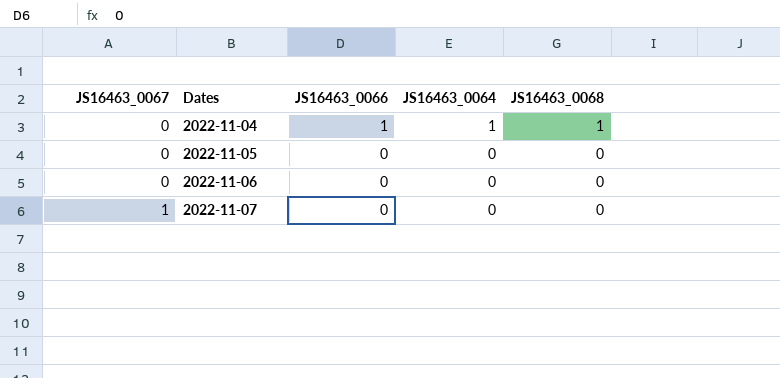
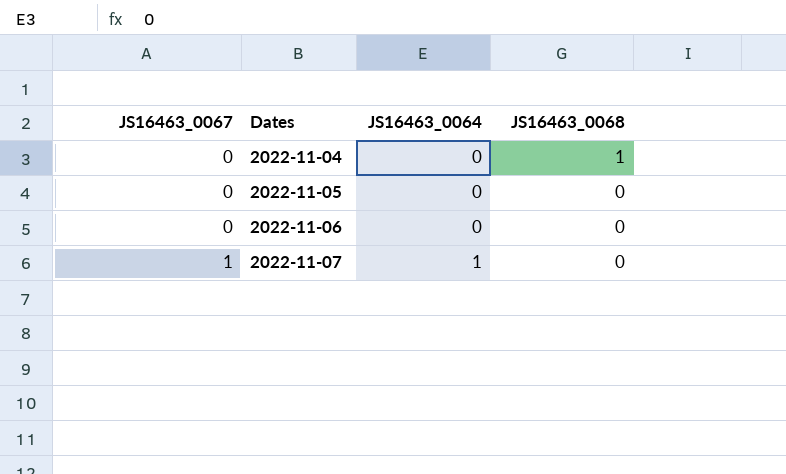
column JS16463_0066 | position: 3 -> none
2022-11-04 | JS16463_0064: 1 -> 0
2022-11-07 | JS16463_0064: 0 -> 1

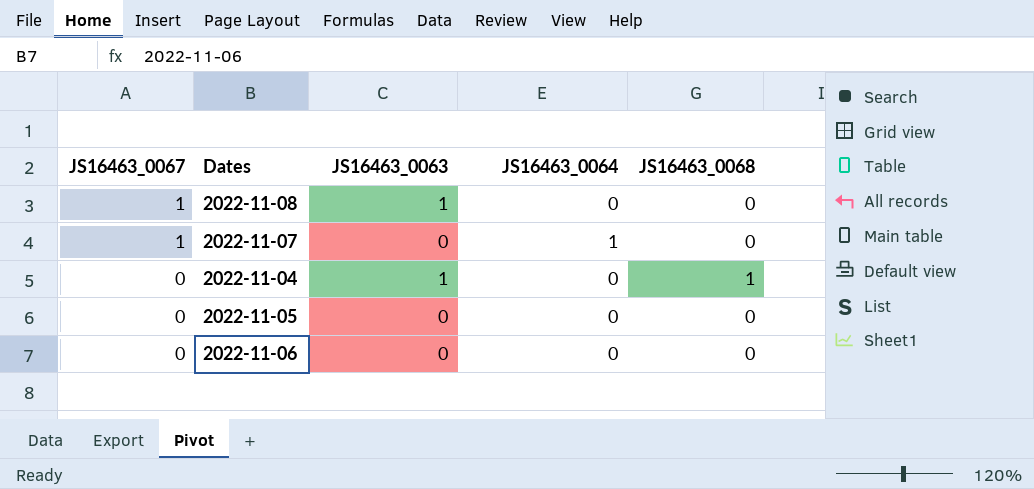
row order: JS16463_0067 ascending -> JS16463_0067 descending
column JS16463_0063 | position: none -> 3
row 2022-11-08: none -> 1 | 1 | 0 | 0

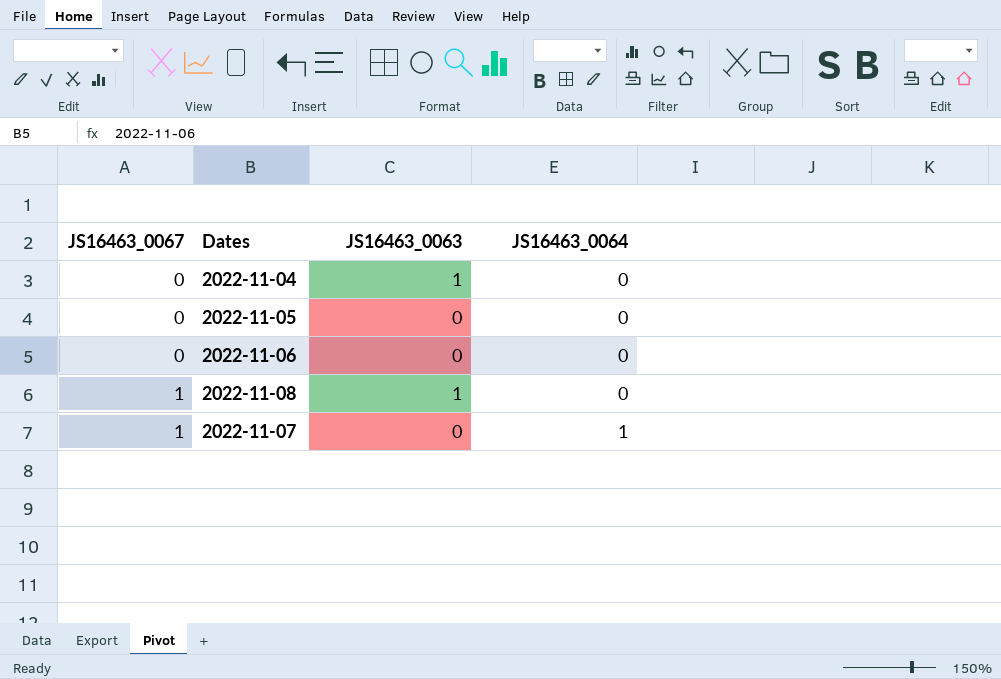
row order: JS16463_0067 descending -> JS16463_0067 ascending
column JS16463_0068 | position: 5 -> none

